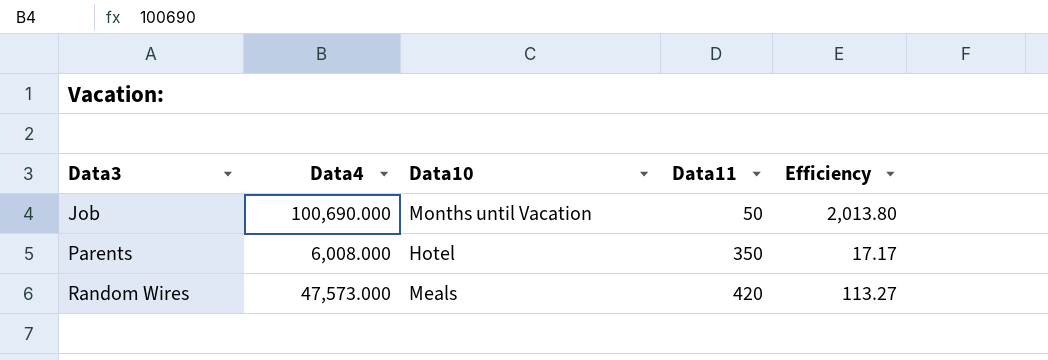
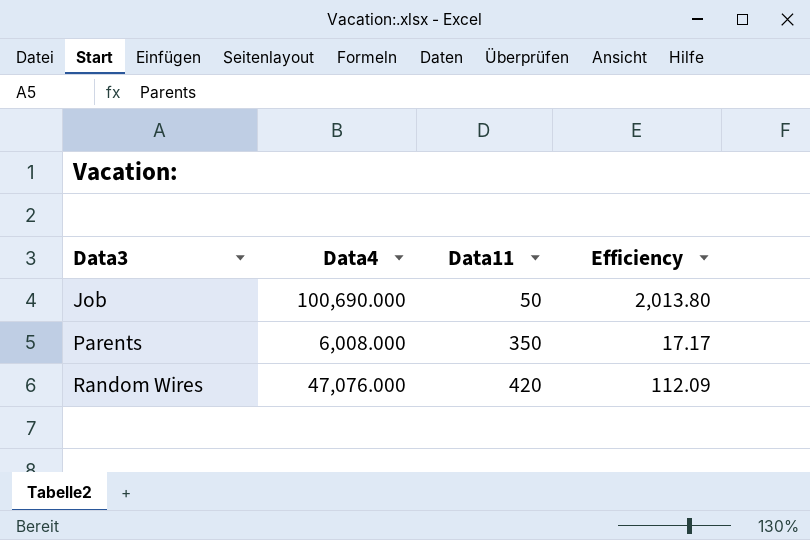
column Data10 | position: 3 -> none
Random Wires | Data4: 47,573.000 -> 47,076.000
Random Wires | Efficiency: 113.27 -> 112.09

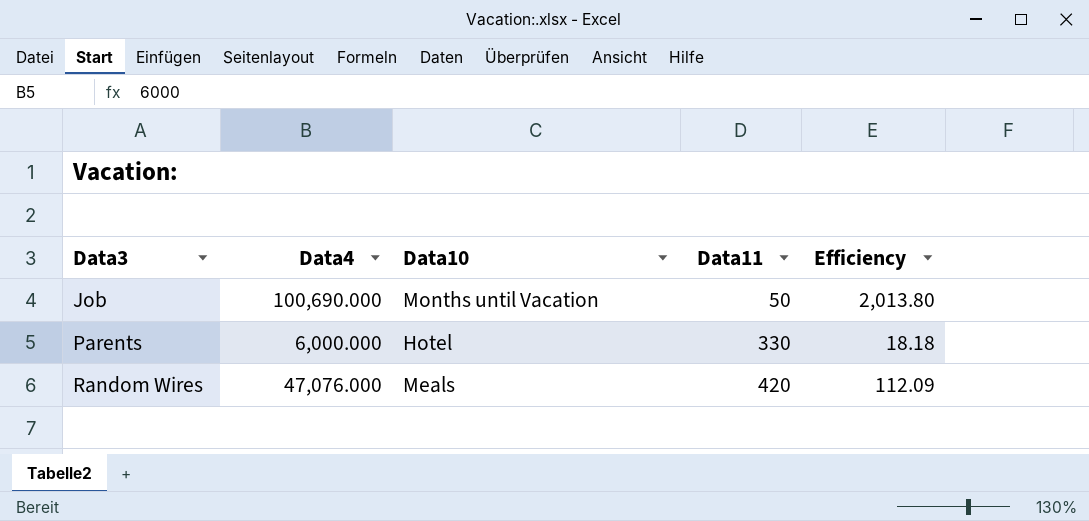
column Data10 | position: none -> 3
Parents | Data4: 6,008.000 -> 6,000.000
Parents | Data11: 350 -> 330
Parents | Efficiency: 17.17 -> 18.18

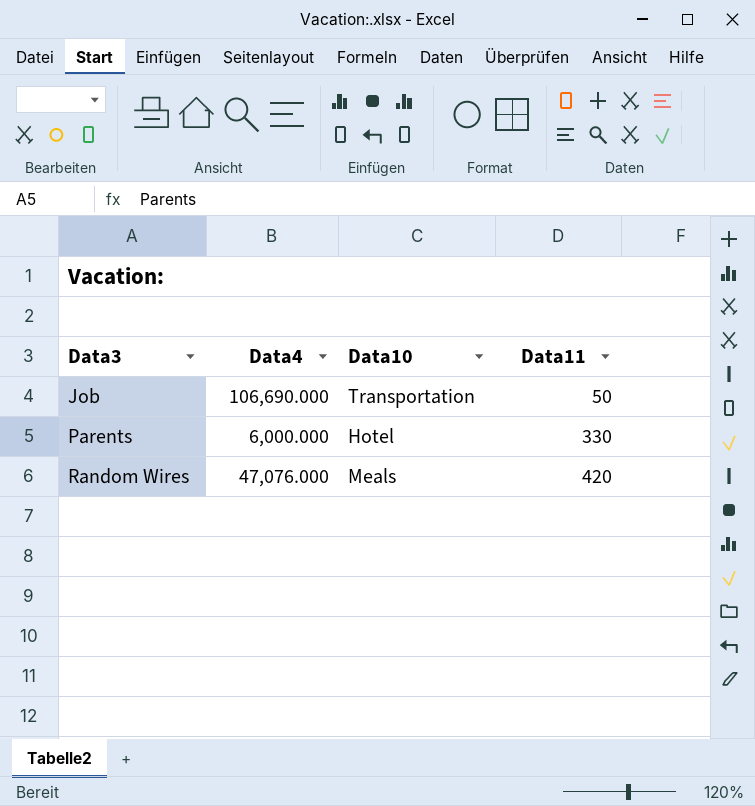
column Efficiency | formula: [Data4] / [Data11] -> none
Job | Data4: 100,690.000 -> 106,690.000
Job | Data10: Months until Vacation -> Transportation

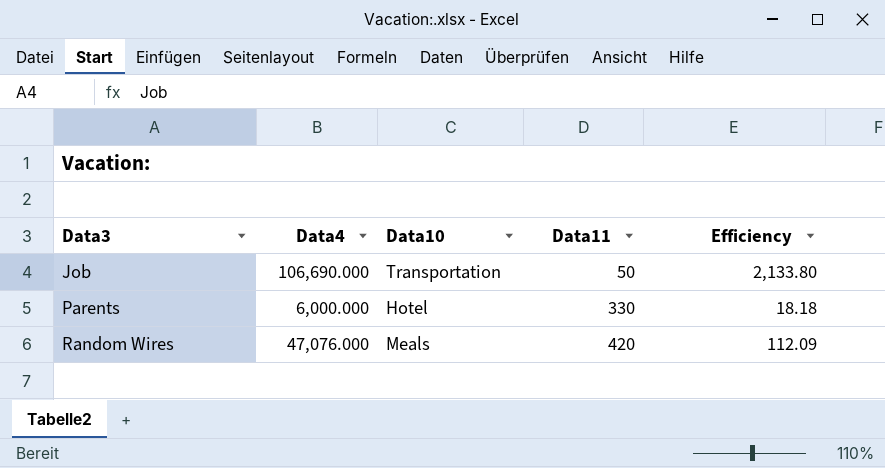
column Efficiency | formula: none -> [Data4] / [Data11]

